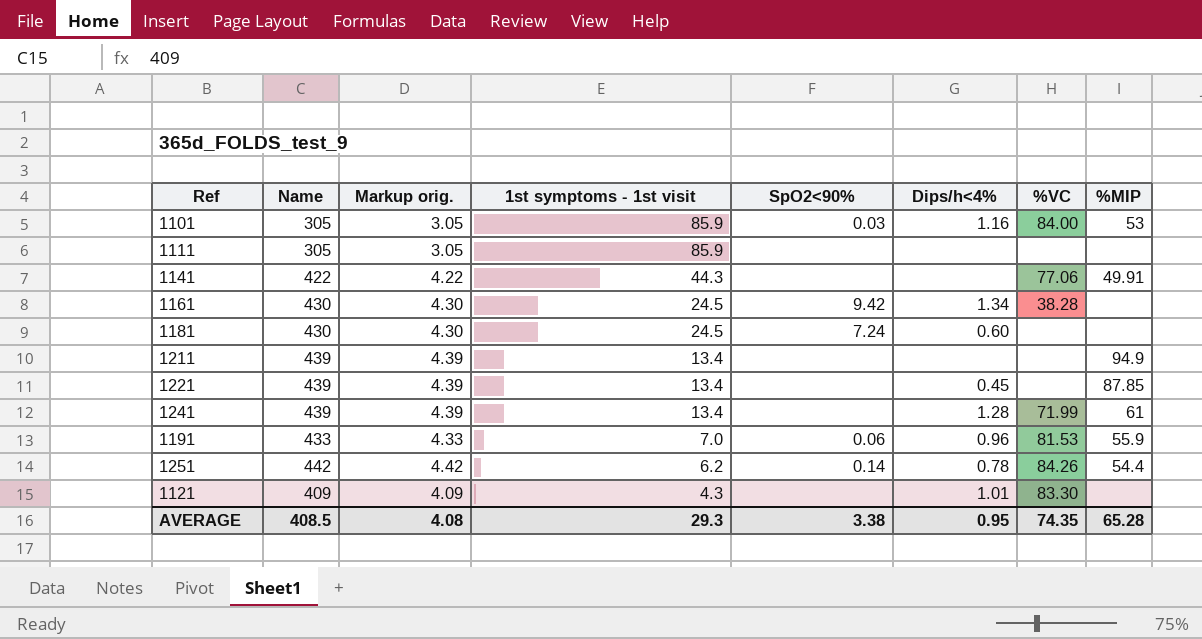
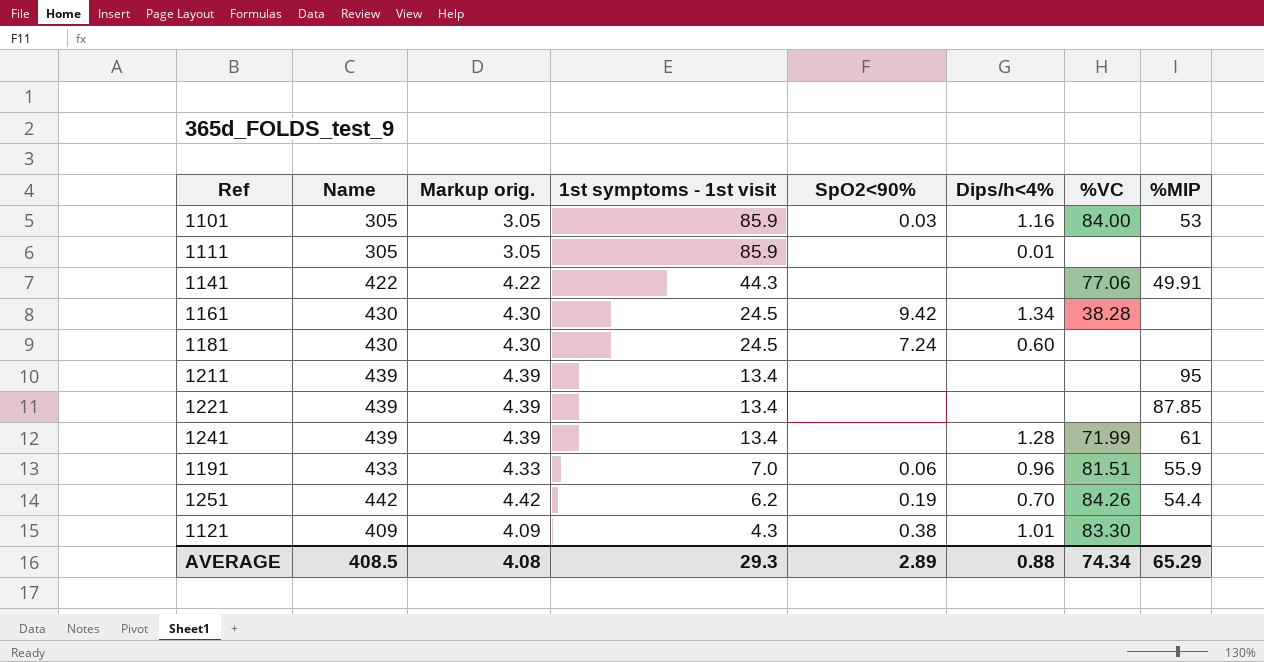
1111 | Dips/h<4%: none -> 0.01
1211 | %MIP: 94.9 -> 95
1221 | Dips/h<4%: 0.45 -> none
1191 | %VC: 81.53 -> 81.51
1251 | SpO2<90%: 0.14 -> 0.19
1251 | Dips/h<4%: 0.78 -> 0.70
1121 | SpO2<90%: none -> 0.38
AVERAGE | SpO2<90%: 3.38 -> 2.89
AVERAGE | Dips/h<4%: 0.95 -> 0.88
AVERAGE | %VC: 74.35 -> 74.34
AVERAGE | %MIP: 65.28 -> 65.29

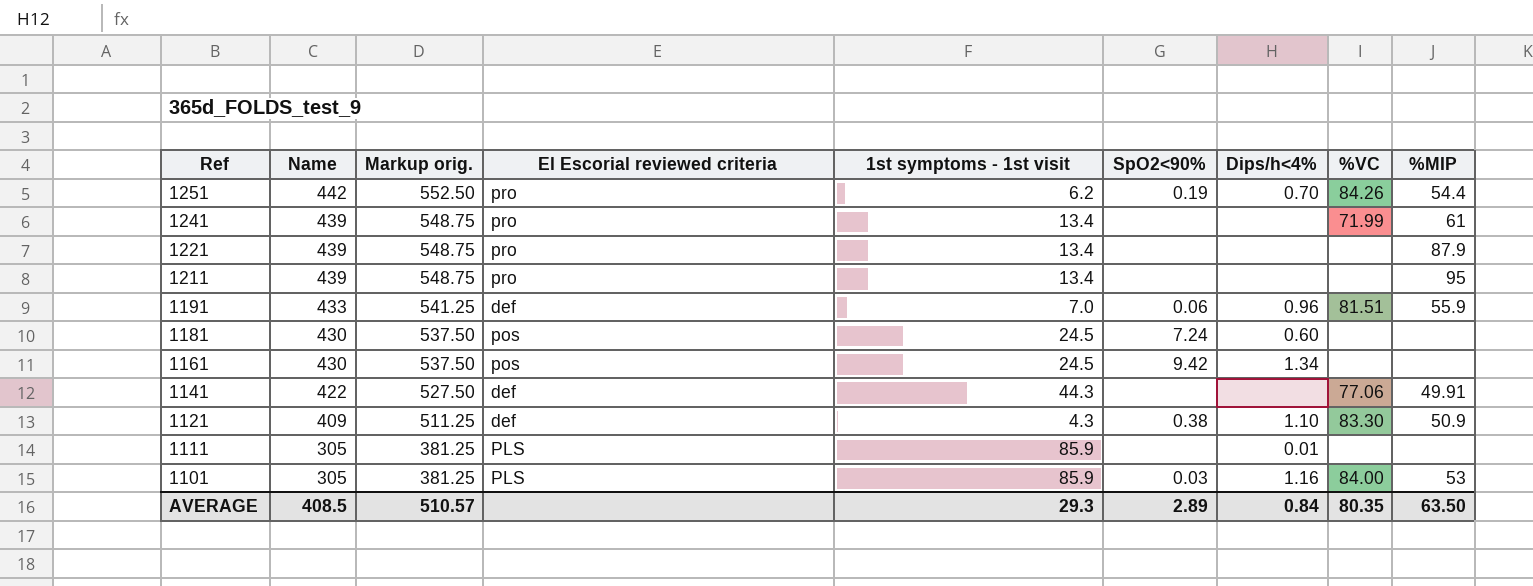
row order: 1st symptoms - 1st visit descending -> Ref descending
column Markup orig. | formula: [Name] * 0.01 -> [Name] * 1.25
column El Escorial reviewed criteria | position: none -> 4
1241 | Dips/h<4%: 1.28 -> none
1221 | %MIP: 87.85 -> 87.9
1161 | %VC: 38.28 -> none
1121 | Dips/h<4%: 1.01 -> 1.10
1121 | %MIP: none -> 50.9
AVERAGE | Markup orig.: 4.08 -> 510.57
AVERAGE | Dips/h<4%: 0.88 -> 0.84
AVERAGE | %VC: 74.34 -> 80.35
AVERAGE | %MIP: 65.29 -> 63.50

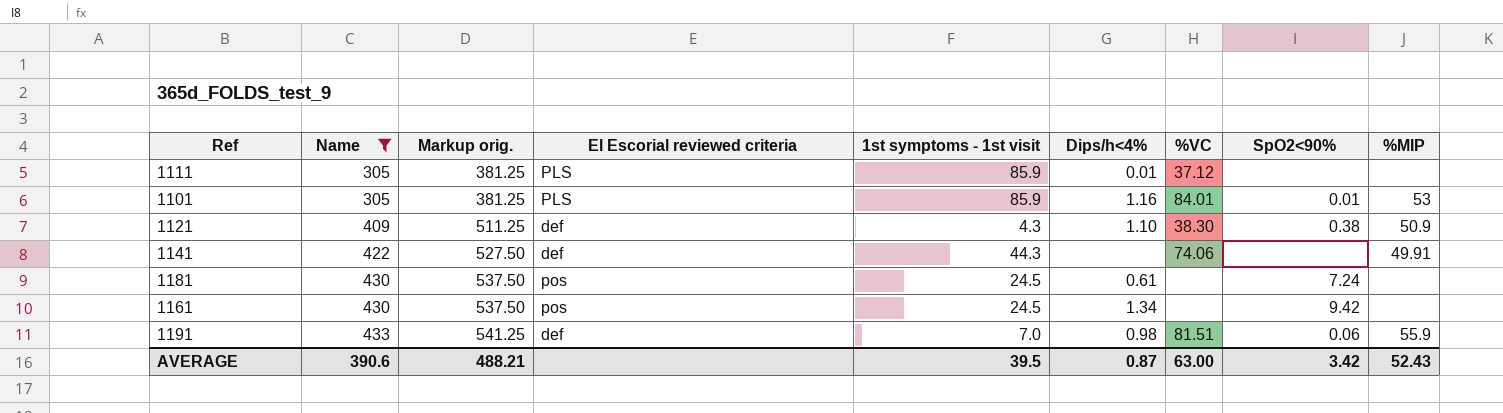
filter: none -> Name <= 433
row order: Ref descending -> Name ascending
column SpO2<90% | position: 6 -> 8
1111 | %VC: none -> 37.12
1101 | %VC: 84.00 -> 84.01
1101 | SpO2<90%: 0.03 -> 0.01
1121 | %VC: 83.30 -> 38.30
1141 | %VC: 77.06 -> 74.06
1181 | Dips/h<4%: 0.60 -> 0.61
1191 | Dips/h<4%: 0.96 -> 0.98
AVERAGE | Name: 408.5 -> 390.6
AVERAGE | Markup orig.: 510.57 -> 488.21
AVERAGE | 1st symptoms - 1st visit: 29.3 -> 39.5
AVERAGE | Dips/h<4%: 0.84 -> 0.87
AVERAGE | %VC: 80.35 -> 63.00
AVERAGE | SpO2<90%: 2.89 -> 3.42
AVERAGE | %MIP: 63.50 -> 52.43

